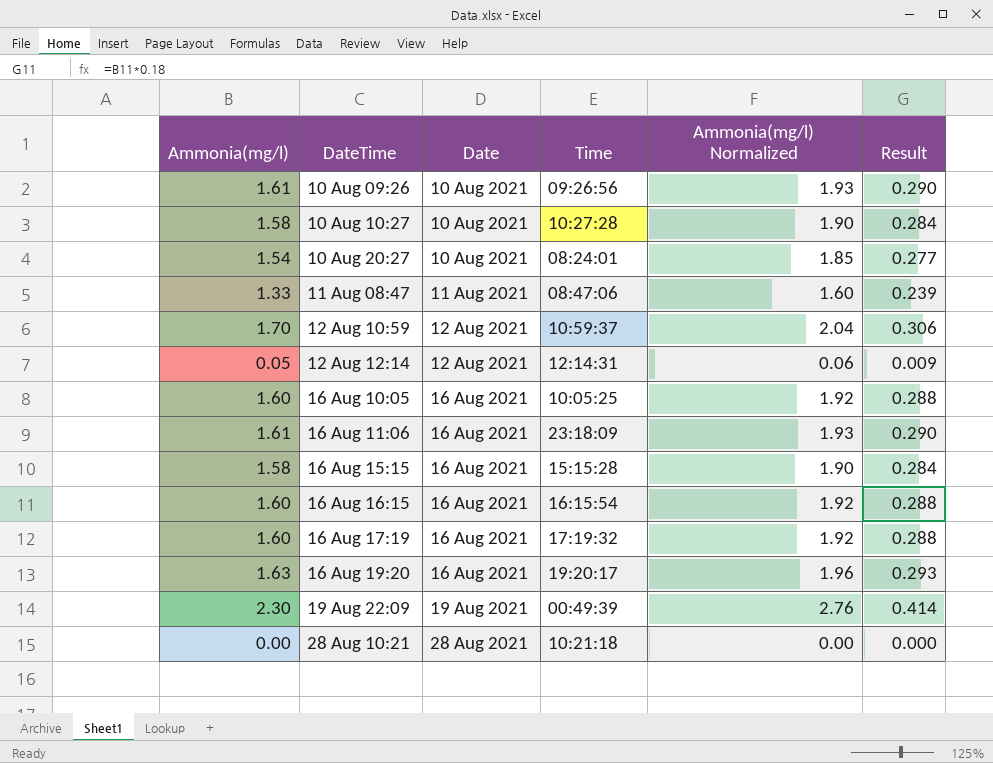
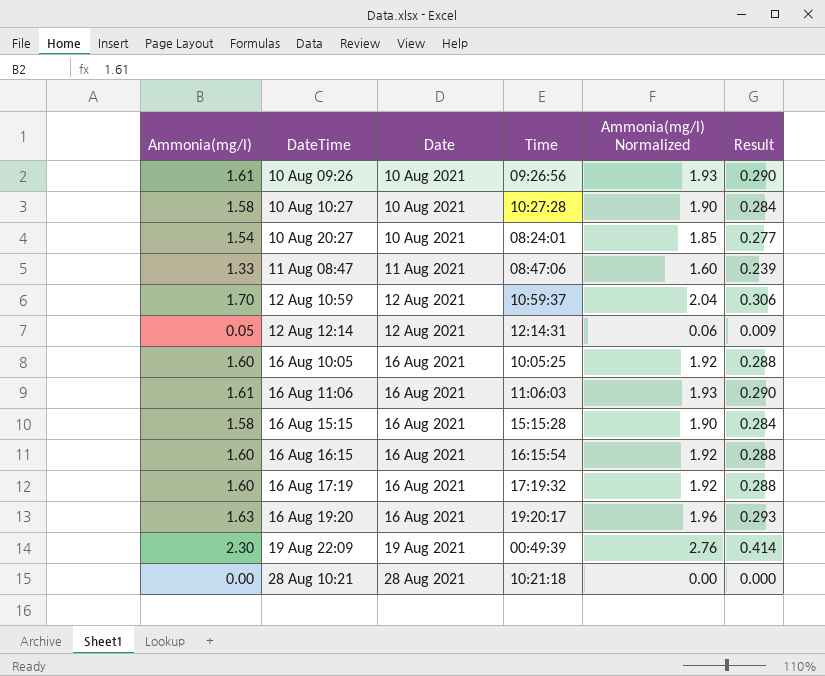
16 Aug 11:06 | Time: 23:18:09 -> 11:06:03

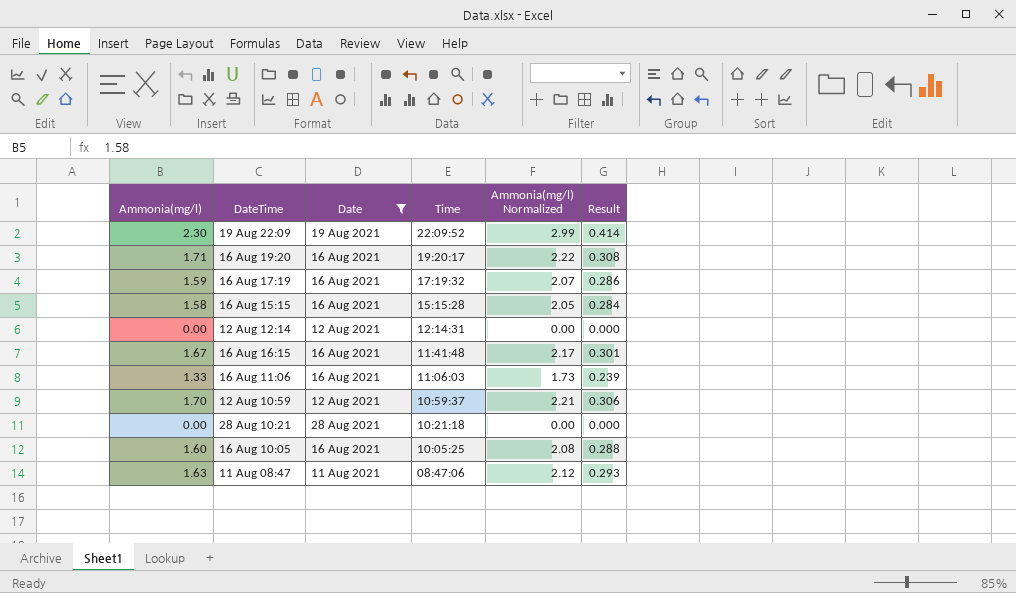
filter: none -> Date != 10 Aug 2021
row order: Date ascending -> Time descending
column Ammonia(mg/l) Normalized | formula: [Ammonia(mg/l)] * 1.2 -> [Ammonia(mg/l)] * 1.3
19 Aug 22:09 | Time: 00:49:39 -> 22:09:52
16 Aug 19:20 | Ammonia(mg/l): 1.63 -> 1.71
16 Aug 19:20 | Result: 0.293 -> 0.308
16 Aug 17:19 | Ammonia(mg/l): 1.60 -> 1.59
16 Aug 17:19 | Result: 0.288 -> 0.286
12 Aug 12:14 | Ammonia(mg/l): 0.05 -> 0.00
12 Aug 12:14 | Result: 0.009 -> 0.000
16 Aug 16:15 | Ammonia(mg/l): 1.60 -> 1.67
16 Aug 16:15 | Time: 16:15:54 -> 11:41:48
16 Aug 16:15 | Result: 0.288 -> 0.301
16 Aug 11:06 | Ammonia(mg/l): 1.61 -> 1.33
16 Aug 11:06 | Result: 0.290 -> 0.239
11 Aug 08:47 | Ammonia(mg/l): 1.33 -> 1.63
11 Aug 08:47 | Result: 0.239 -> 0.293

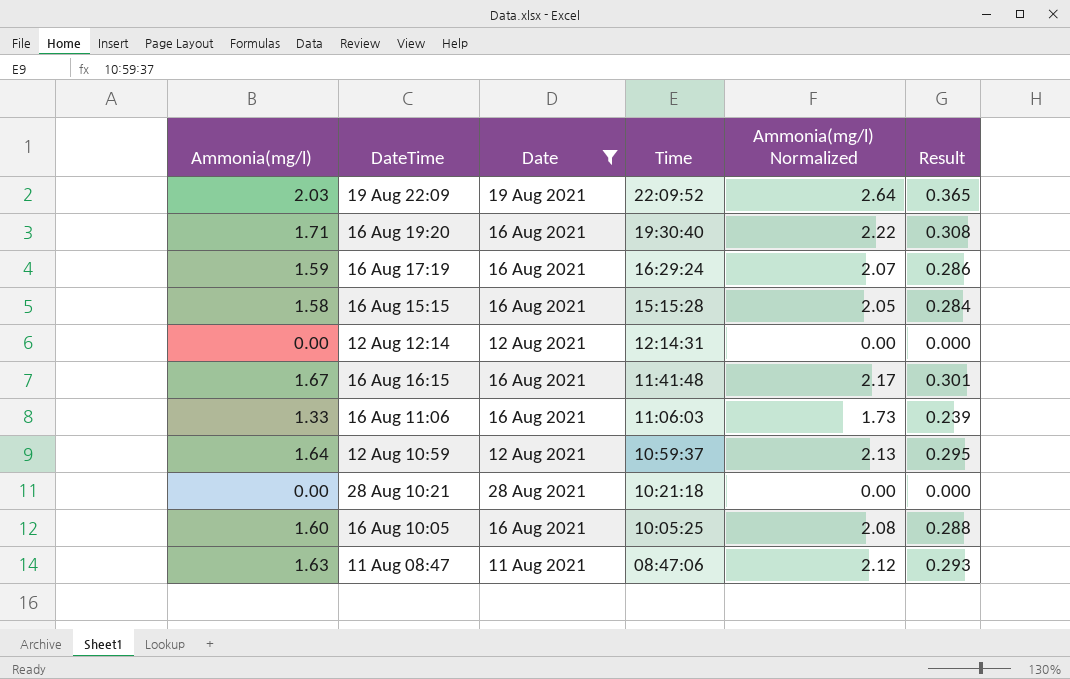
19 Aug 22:09 | Ammonia(mg/l): 2.30 -> 2.03
19 Aug 22:09 | Ammonia(mg/l) Normalized: 2.99 -> 2.64
19 Aug 22:09 | Result: 0.414 -> 0.365
16 Aug 19:20 | Time: 19:20:17 -> 19:30:40
16 Aug 17:19 | Time: 17:19:32 -> 16:29:24
12 Aug 10:59 | Ammonia(mg/l): 1.70 -> 1.64
12 Aug 10:59 | Ammonia(mg/l) Normalized: 2.21 -> 2.13
12 Aug 10:59 | Result: 0.306 -> 0.295

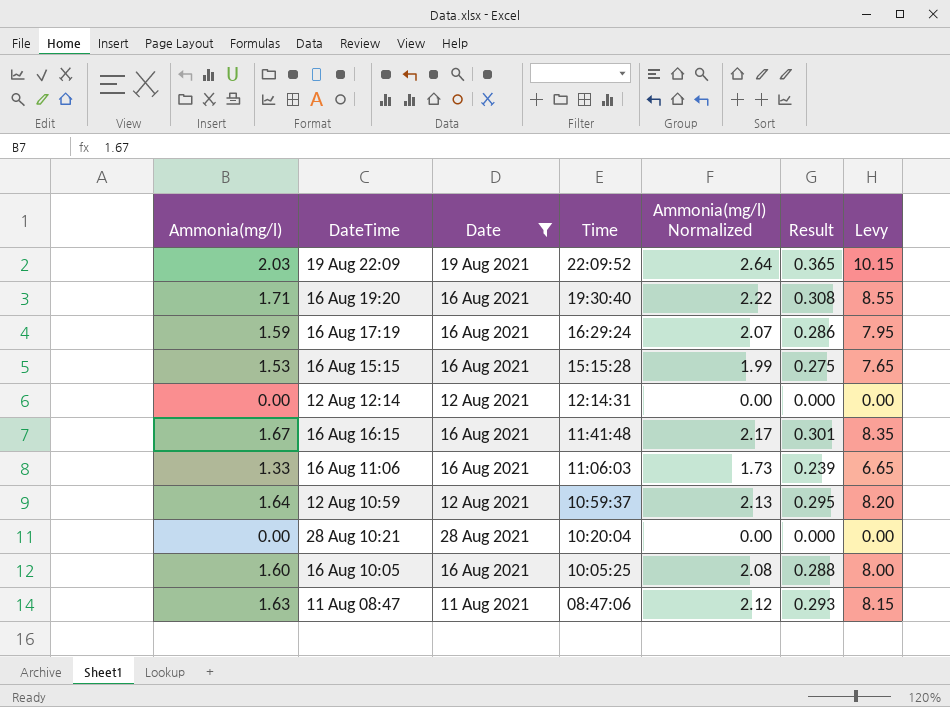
column Levy | formula: none -> [Ammonia(mg/l)] * 5
16 Aug 15:15 | Ammonia(mg/l): 1.58 -> 1.53
16 Aug 15:15 | Ammonia(mg/l) Normalized: 2.05 -> 1.99
16 Aug 15:15 | Result: 0.284 -> 0.275
28 Aug 10:21 | Time: 10:21:18 -> 10:20:04

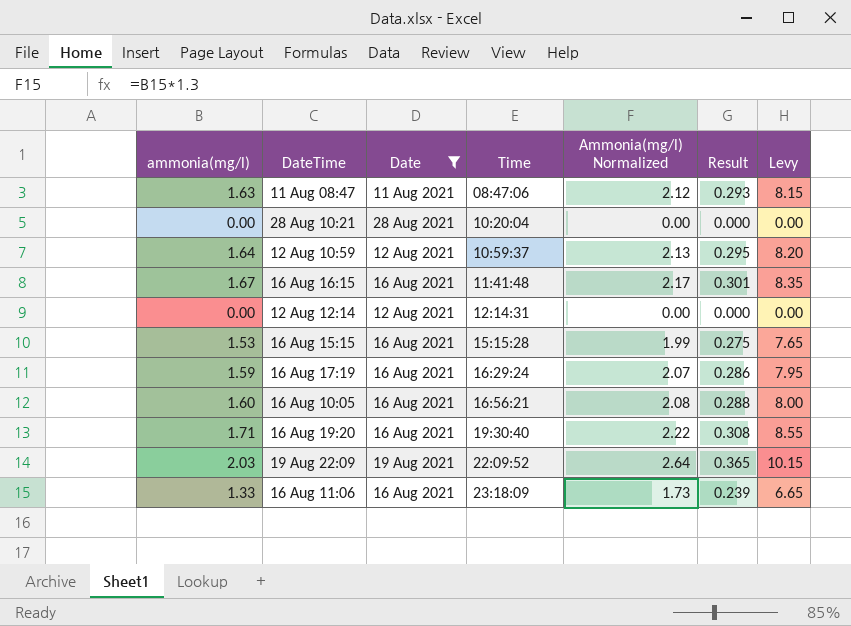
row order: Time descending -> Time ascending
column name: Ammonia(mg/l) -> ammonia(mg/l)
16 Aug 10:05 | Time: 10:05:25 -> 16:56:21
16 Aug 11:06 | Time: 11:06:03 -> 23:18:09

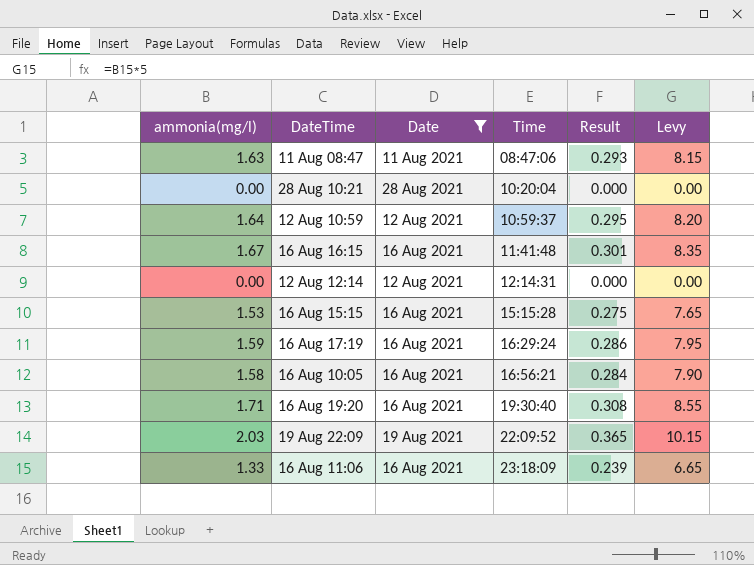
column Ammonia(mg/l) Normalized | formula: [ammonia(mg/l)] * 1.3 -> none
16 Aug 10:05 | ammonia(mg/l): 1.60 -> 1.58
16 Aug 10:05 | Result: 0.288 -> 0.284
16 Aug 10:05 | Levy: 8.00 -> 7.90

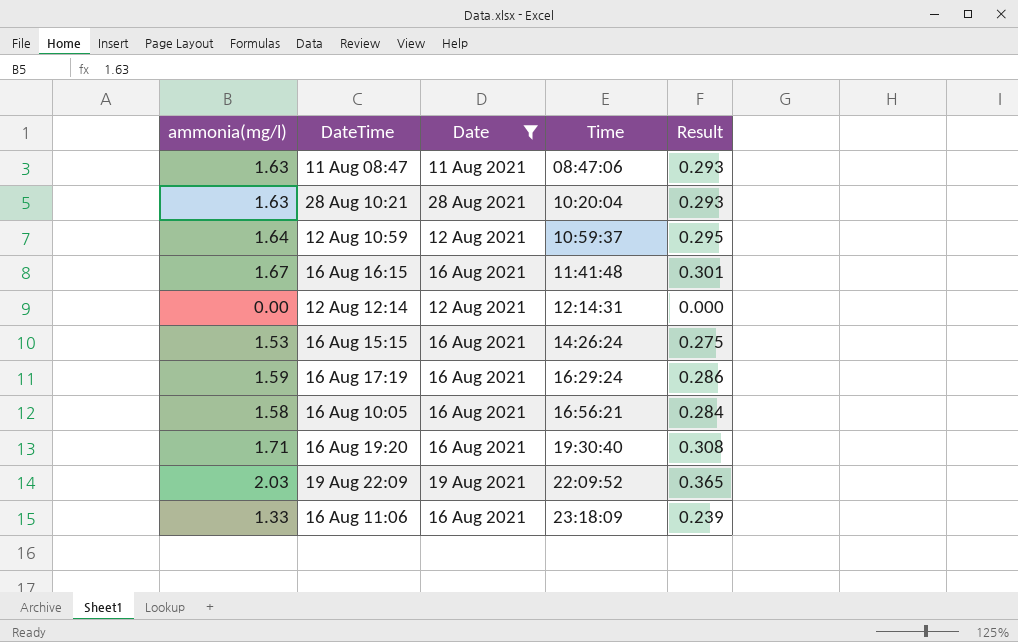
column Levy | formula: [ammonia(mg/l)] * 5 -> none
28 Aug 10:21 | ammonia(mg/l): 0.00 -> 1.63
28 Aug 10:21 | Result: 0.000 -> 0.293
16 Aug 15:15 | Time: 15:15:28 -> 14:26:24

